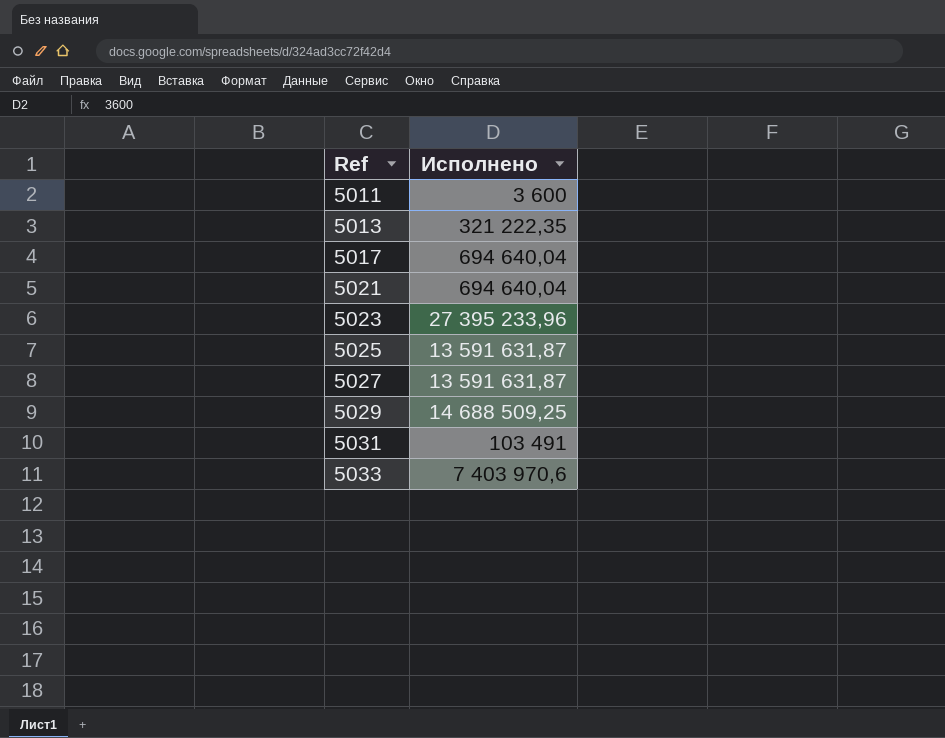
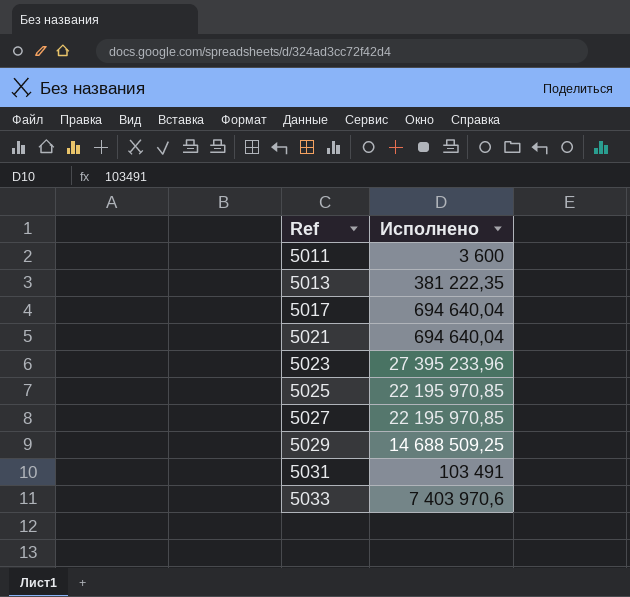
5013 | Исполнено: 321 222,35 -> 381 222,35
5025 | Исполнено: 13 591 631,87 -> 22 195 970,85
5027 | Исполнено: 13 591 631,87 -> 22 195 970,85

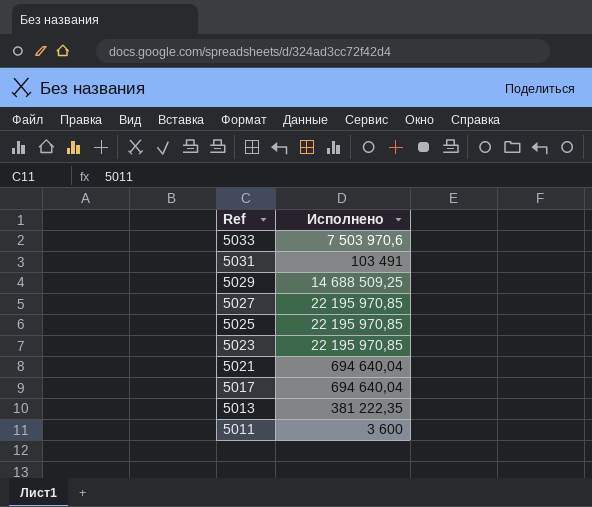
row order: Ref ascending -> Ref descending
5033 | Исполнено: 7 403 970,6 -> 7 503 970,6
5023 | Исполнено: 27 395 233,96 -> 22 195 970,85

